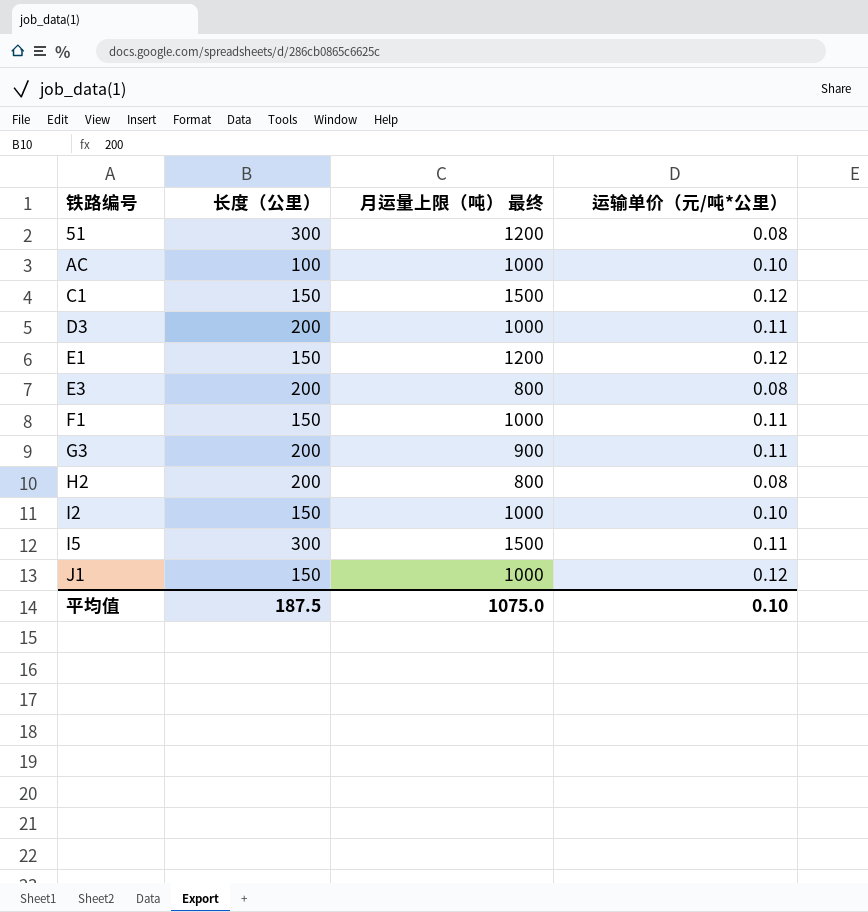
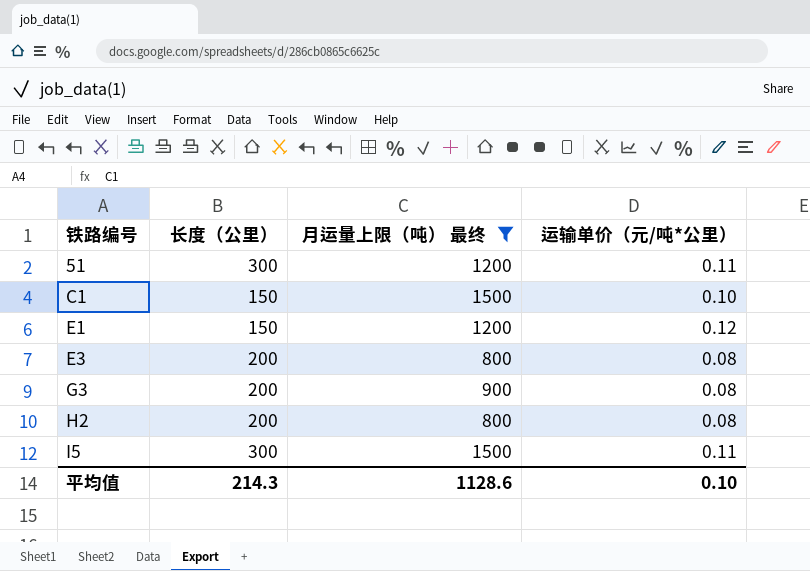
filter: none -> 月运量上限（吨） 最终 != 1000
51 | 运输单价（元/吨*公里）: 0.08 -> 0.11
C1 | 运输单价（元/吨*公里）: 0.12 -> 0.10
G3 | 运输单价（元/吨*公里）: 0.11 -> 0.08
平均值 | 长度（公里）: 187.5 -> 214.3
平均值 | 月运量上限（吨） 最终: 1075.0 -> 1128.6

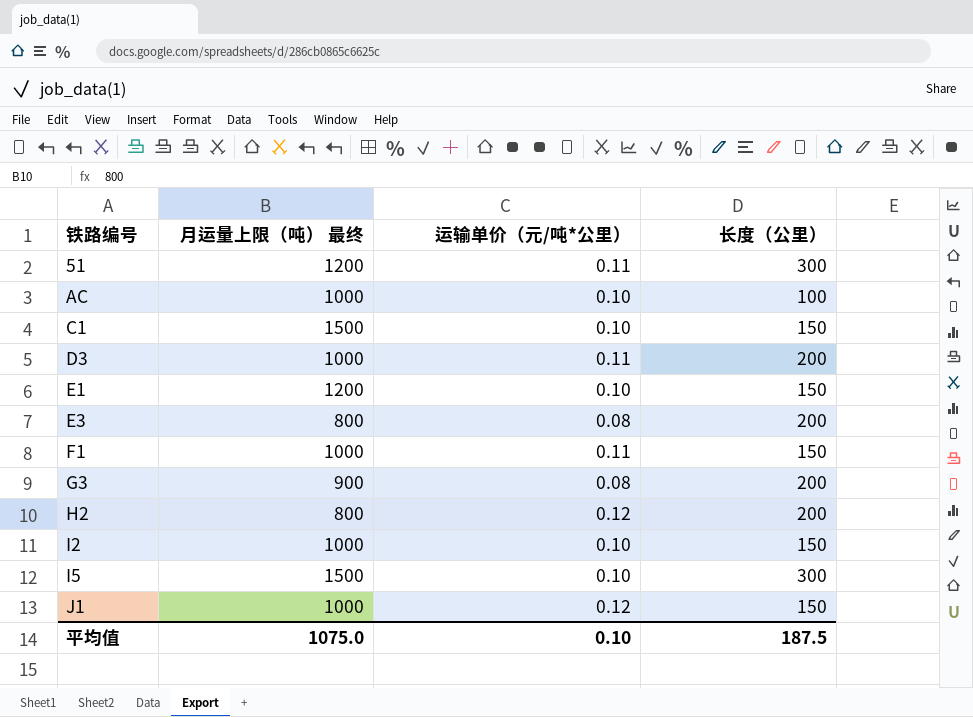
filter: 月运量上限（吨） 最终 != 1000 -> none
column 长度（公里） | position: 2 -> 4
E1 | 运输单价（元/吨*公里）: 0.12 -> 0.10
H2 | 运输单价（元/吨*公里）: 0.08 -> 0.12
I5 | 运输单价（元/吨*公里）: 0.11 -> 0.10
平均值 | 月运量上限（吨） 最终: 1128.6 -> 1075.0
平均值 | 长度（公里）: 214.3 -> 187.5

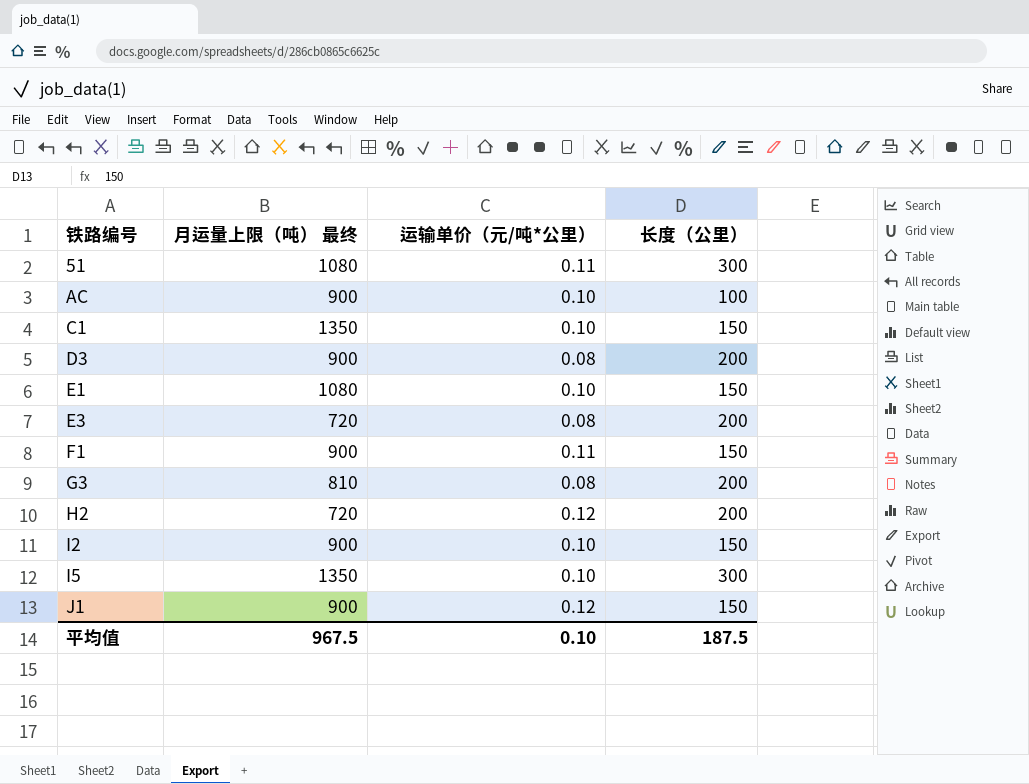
51 | 月运量上限（吨） 最终: 1200 -> 1080
AC | 月运量上限（吨） 最终: 1000 -> 900
C1 | 月运量上限（吨） 最终: 1500 -> 1350
D3 | 月运量上限（吨） 最终: 1000 -> 900
D3 | 运输单价（元/吨*公里）: 0.11 -> 0.08
E1 | 月运量上限（吨） 最终: 1200 -> 1080
E3 | 月运量上限（吨） 最终: 800 -> 720
F1 | 月运量上限（吨） 最终: 1000 -> 900
G3 | 月运量上限（吨） 最终: 900 -> 810
H2 | 月运量上限（吨） 最终: 800 -> 720
I2 | 月运量上限（吨） 最终: 1000 -> 900
I5 | 月运量上限（吨） 最终: 1500 -> 1350
J1 | 月运量上限（吨） 最终: 1000 -> 900
平均值 | 月运量上限（吨） 最终: 1075.0 -> 967.5

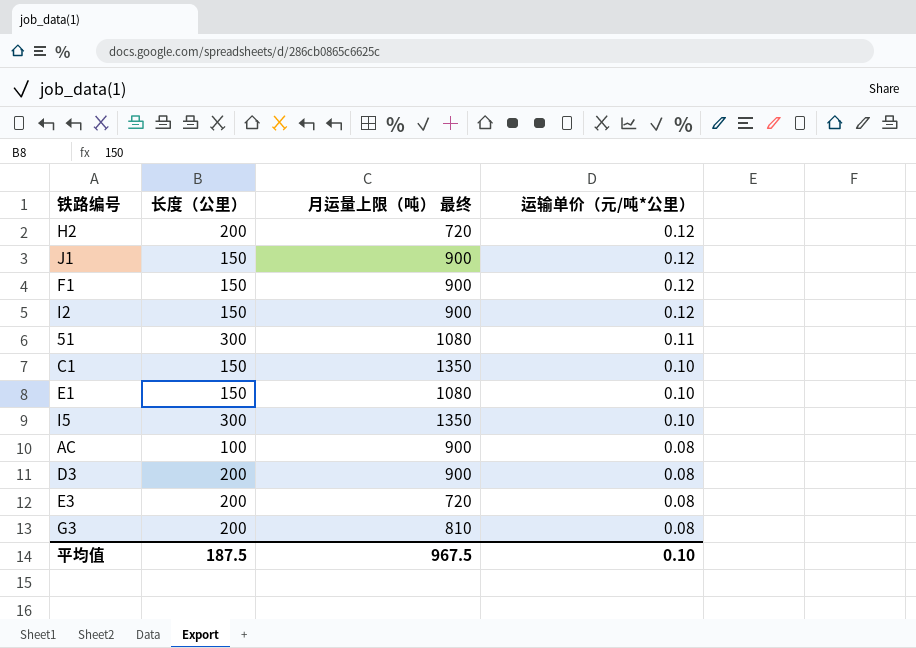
row order: 铁路编号 ascending -> 运输单价（元/吨*公里） descending
column 长度（公里） | position: 4 -> 2
F1 | 运输单价（元/吨*公里）: 0.11 -> 0.12
I2 | 运输单价（元/吨*公里）: 0.10 -> 0.12
AC | 运输单价（元/吨*公里）: 0.10 -> 0.08

